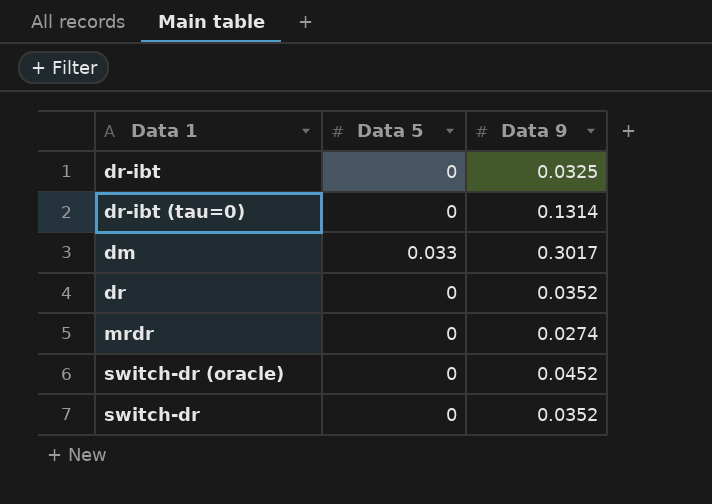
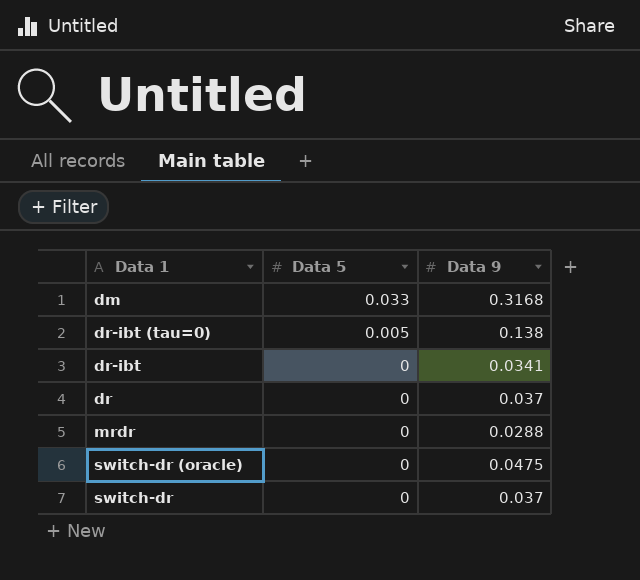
row order: none -> Data 5 descending
dm | Data 9: 0.3017 -> 0.3168
dr-ibt (tau=0) | Data 5: 0 -> 0.005
dr-ibt (tau=0) | Data 9: 0.1314 -> 0.138
dr-ibt | Data 9: 0.0325 -> 0.0341
dr | Data 9: 0.0352 -> 0.037
mrdr | Data 9: 0.0274 -> 0.0288
switch-dr (oracle) | Data 9: 0.0452 -> 0.0475
switch-dr | Data 9: 0.0352 -> 0.037

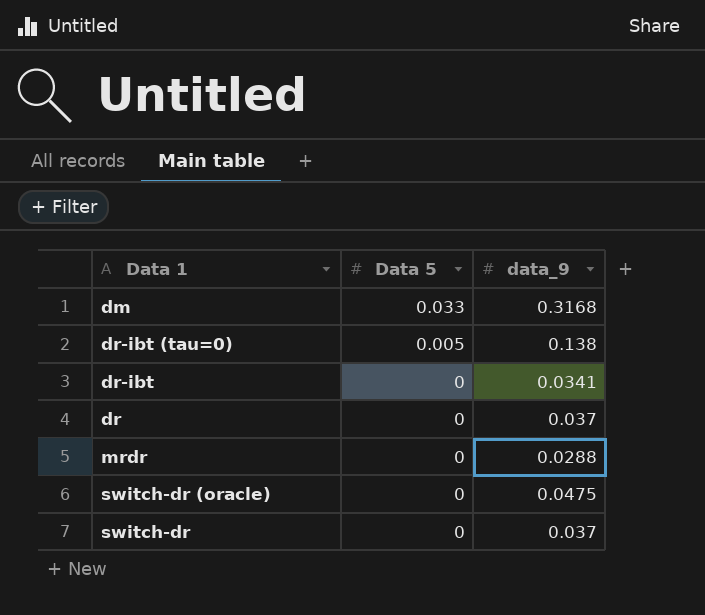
column name: Data 9 -> data_9

